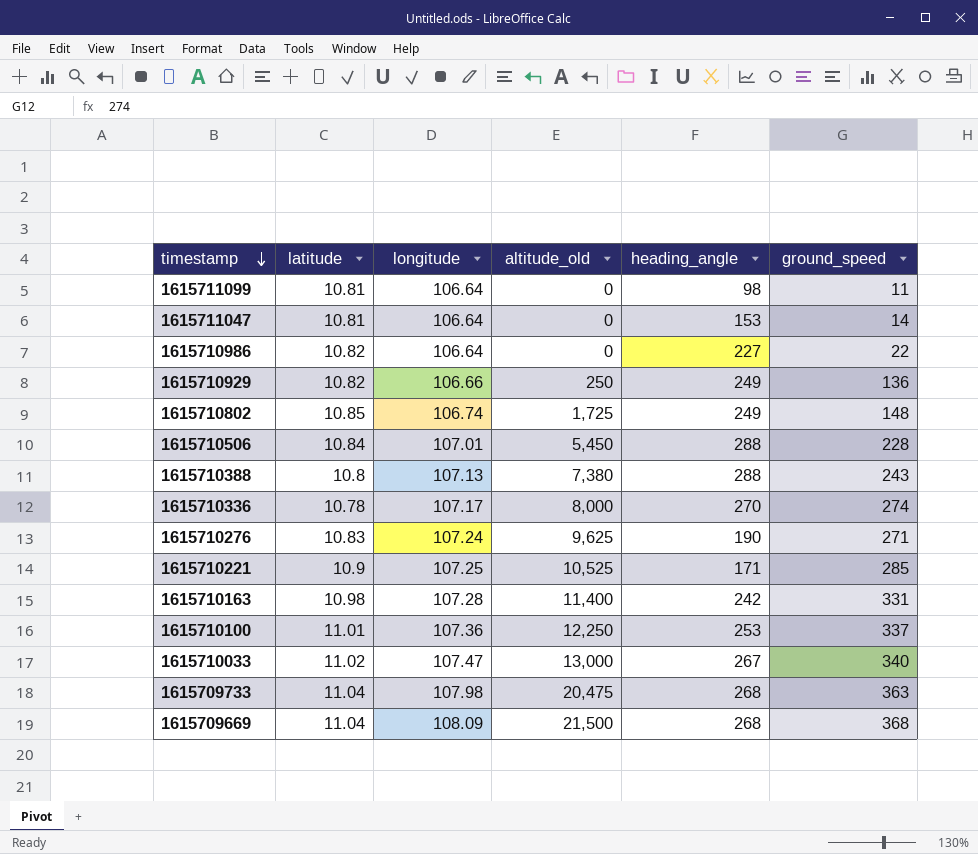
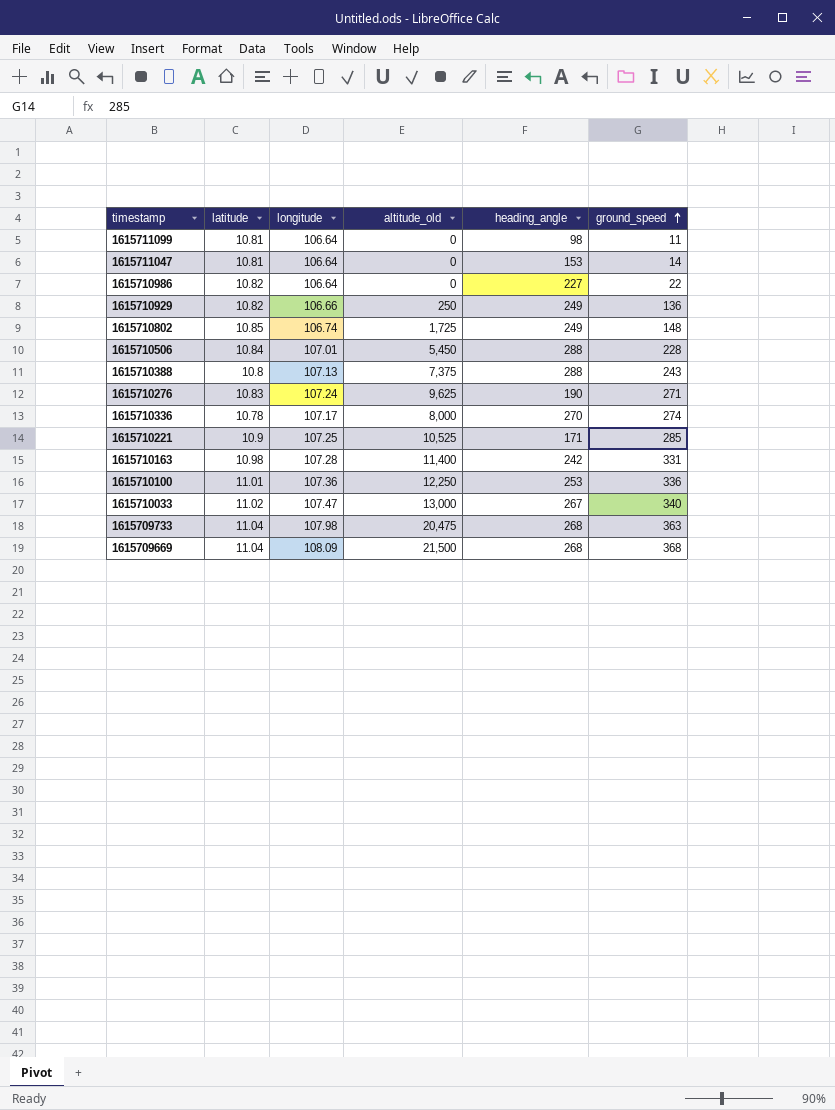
row order: timestamp descending -> ground_speed ascending
1615710388 | altitude_old: 7,380 -> 7,375
1615710100 | ground_speed: 337 -> 336

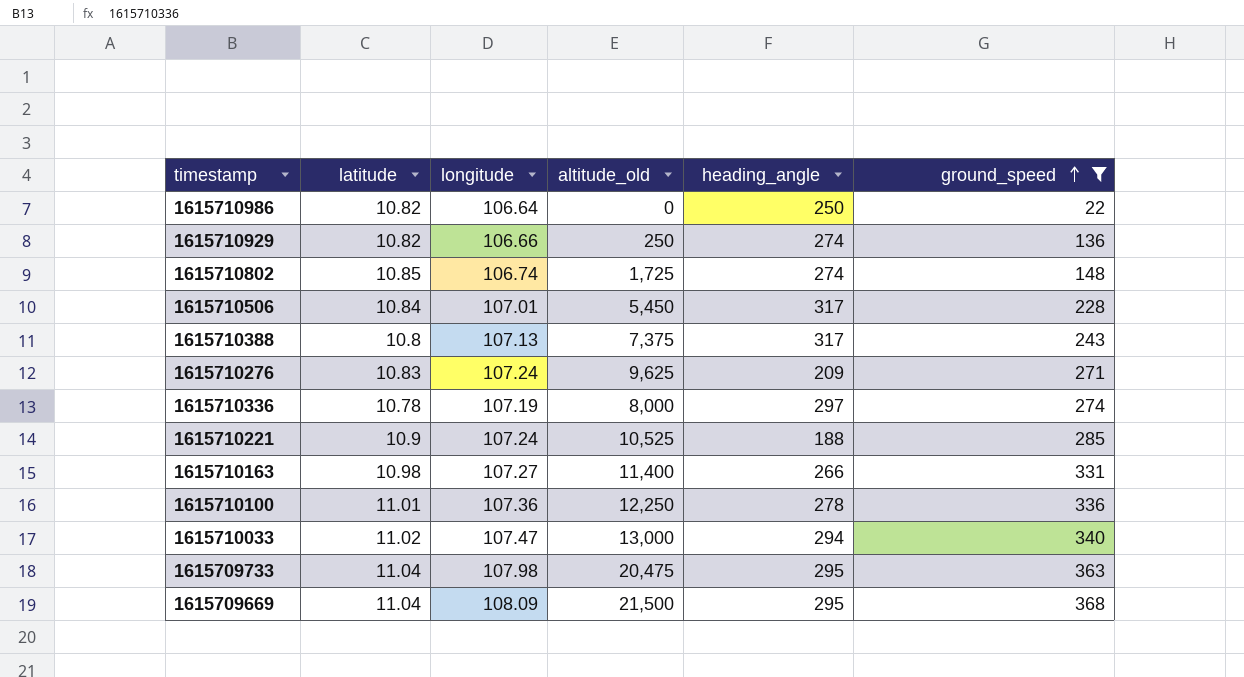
filter: none -> ground_speed >= 22
1615710986 | heading_angle: 227 -> 250
1615710929 | heading_angle: 249 -> 274
1615710802 | heading_angle: 249 -> 274
1615710506 | heading_angle: 288 -> 317
1615710388 | heading_angle: 288 -> 317
1615710276 | heading_angle: 190 -> 209
1615710336 | longitude: 107.17 -> 107.19
1615710336 | heading_angle: 270 -> 297
1615710221 | longitude: 107.25 -> 107.24
1615710221 | heading_angle: 171 -> 188
1615710163 | longitude: 107.28 -> 107.27
1615710163 | heading_angle: 242 -> 266
1615710100 | heading_angle: 253 -> 278
1615710033 | heading_angle: 267 -> 294
1615709733 | heading_angle: 268 -> 295
1615709669 | heading_angle: 268 -> 295

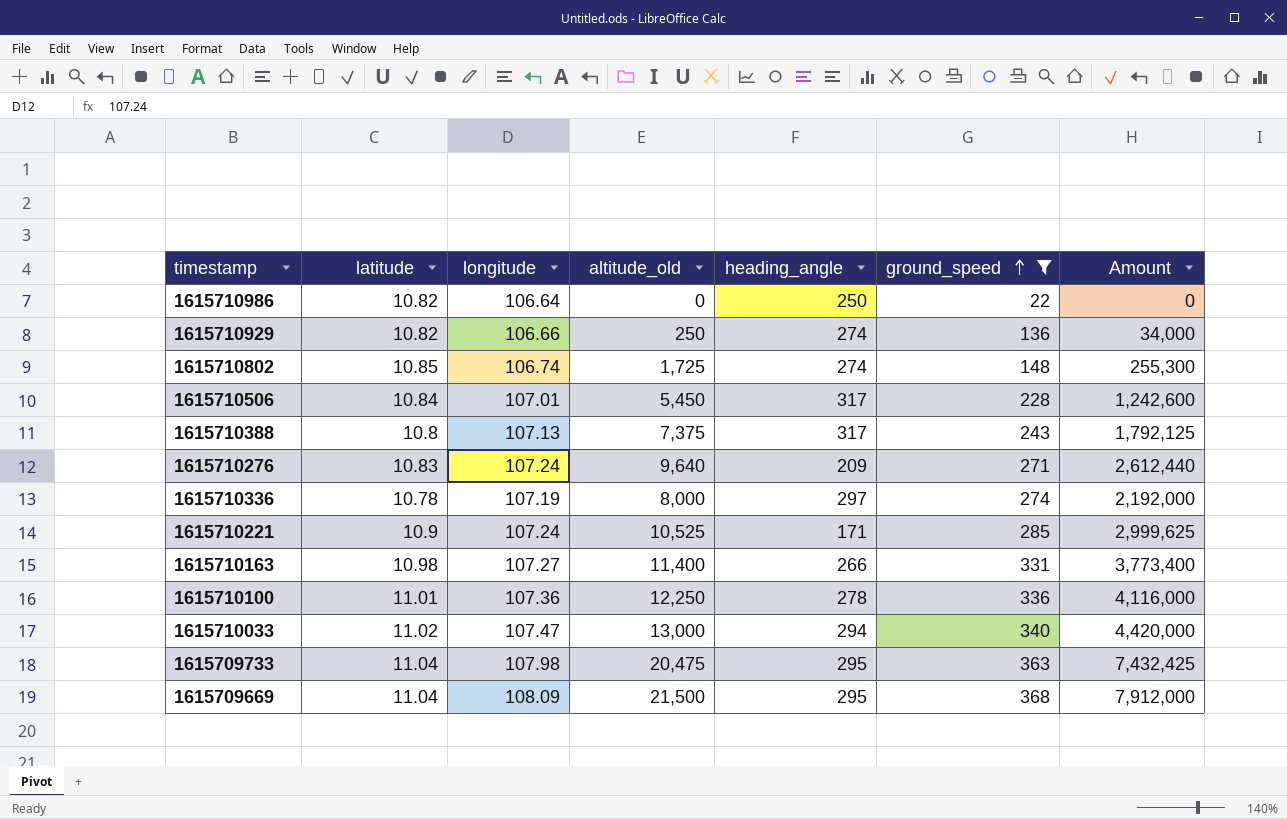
column Amount | formula: none -> [altitude_old] * [ground_speed]
1615710276 | altitude_old: 9,625 -> 9,640
1615710221 | heading_angle: 188 -> 171

